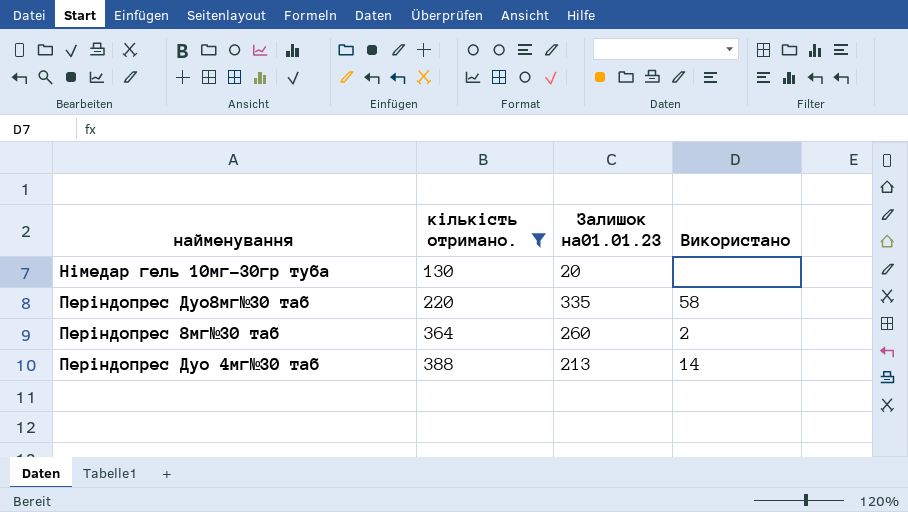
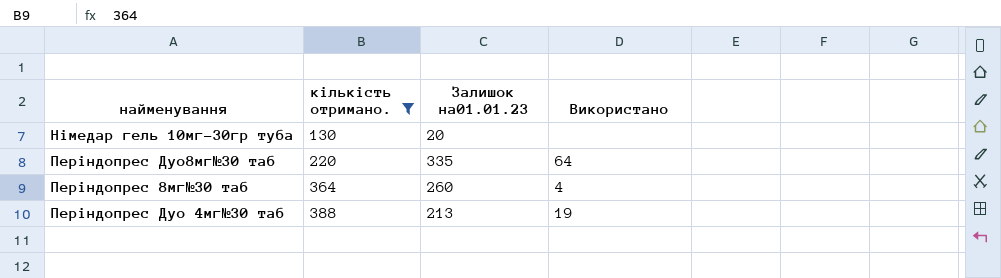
Періндопрес Дуо8мг№30 таб | Використано: 58 -> 64
Періндопрес 8мг№30 таб | Використано: 2 -> 4
Періндопрес Дуо 4мг№30 таб | Використано: 14 -> 19

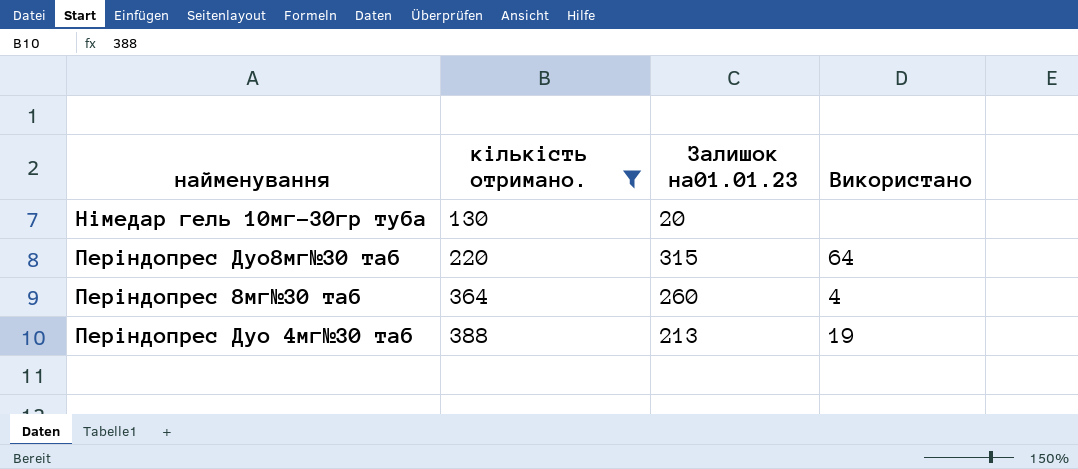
Періндопрес Дуо8мг№30 таб | Залишок на01.01.23: 335 -> 315

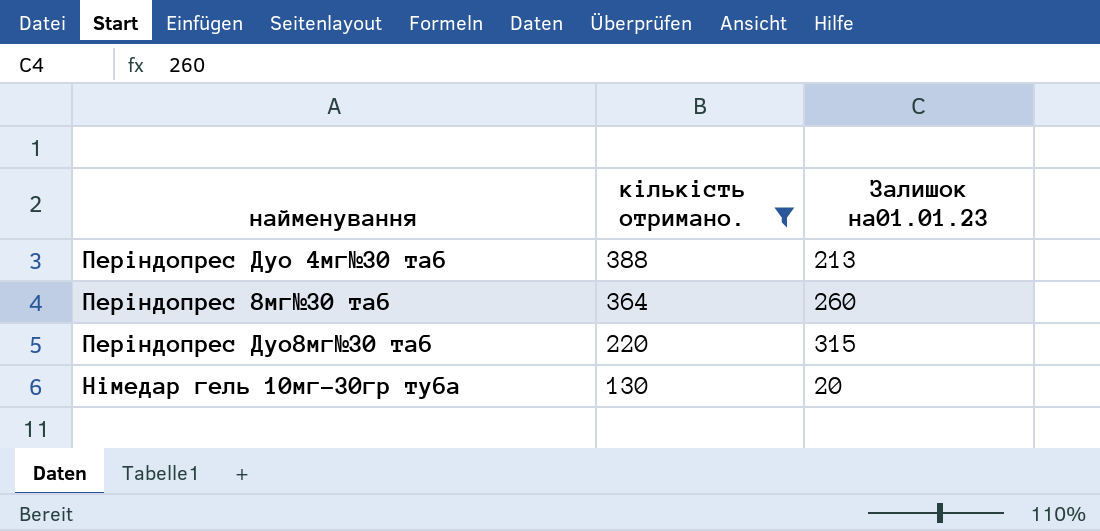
row order: кількість отримано. ascending -> кількість отримано. descending
column Використано | position: 4 -> none

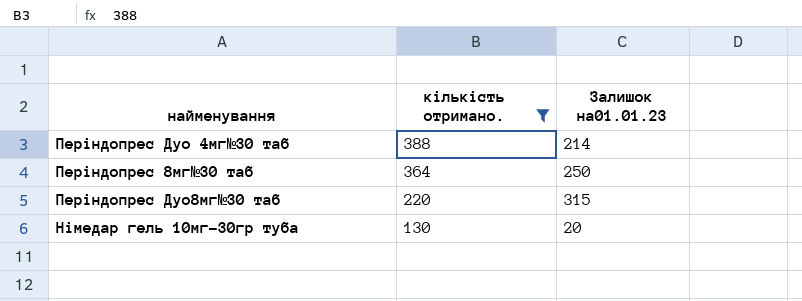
Періндопрес Дуо 4мг№30 таб | Залишок на01.01.23: 213 -> 214
Періндопрес 8мг№30 таб | Залишок на01.01.23: 260 -> 250

